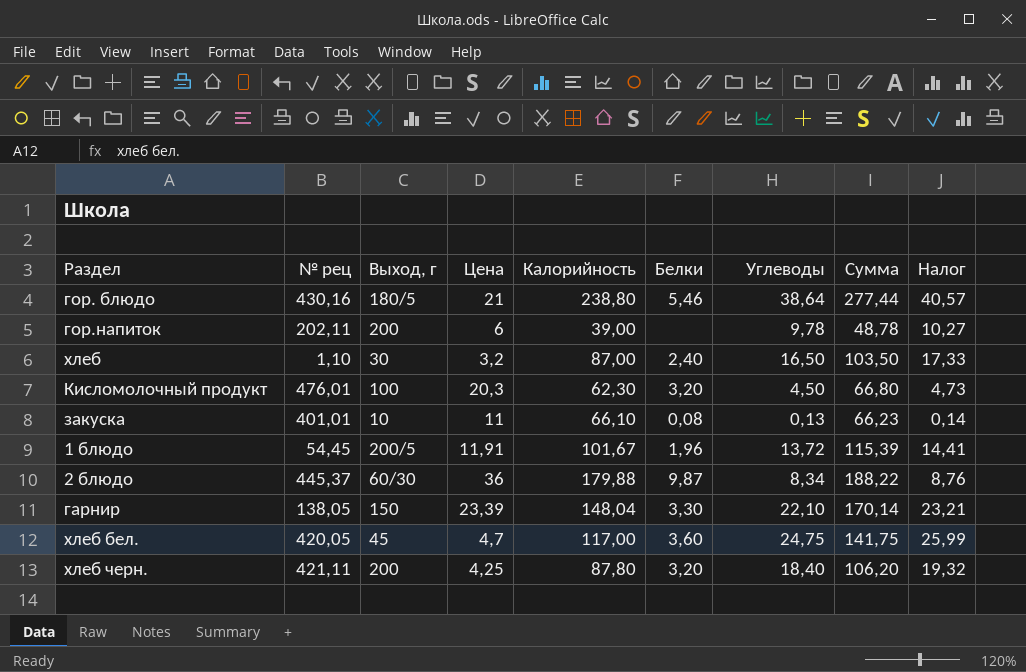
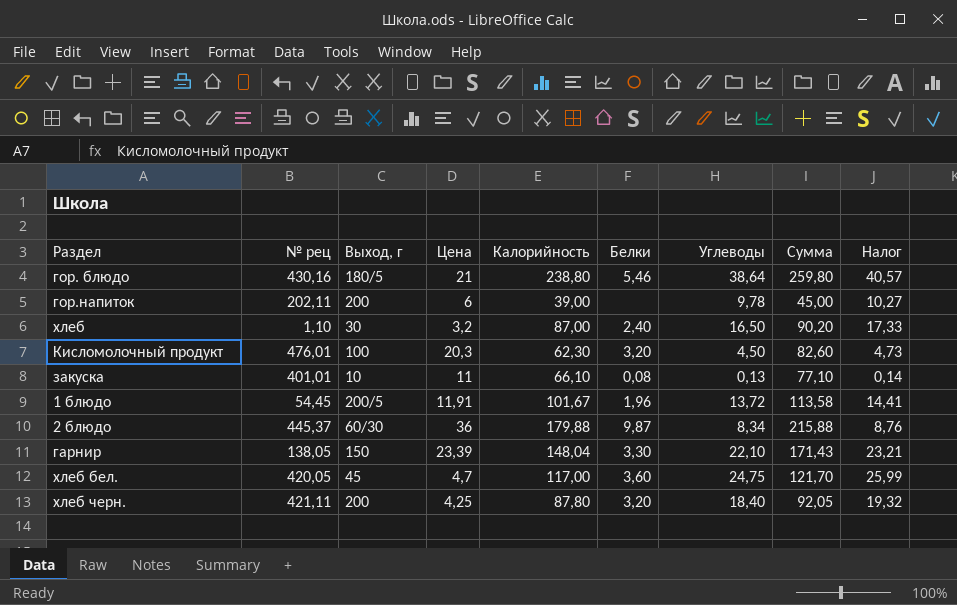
column Сумма | formula: [Калорийность] + [Углеводы] -> [Цена] + [Калорийность]

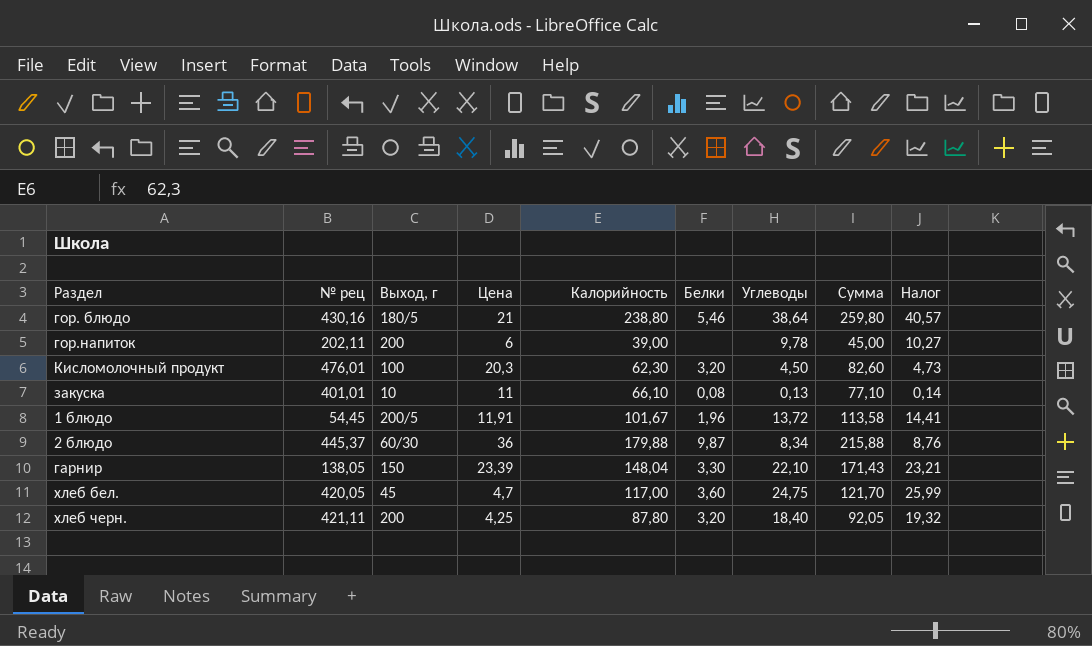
row хлеб: 1,10 | 30 | 3,2 | 87,00 | 2,40 | 16,50 | 90,20 | 17,33 -> none

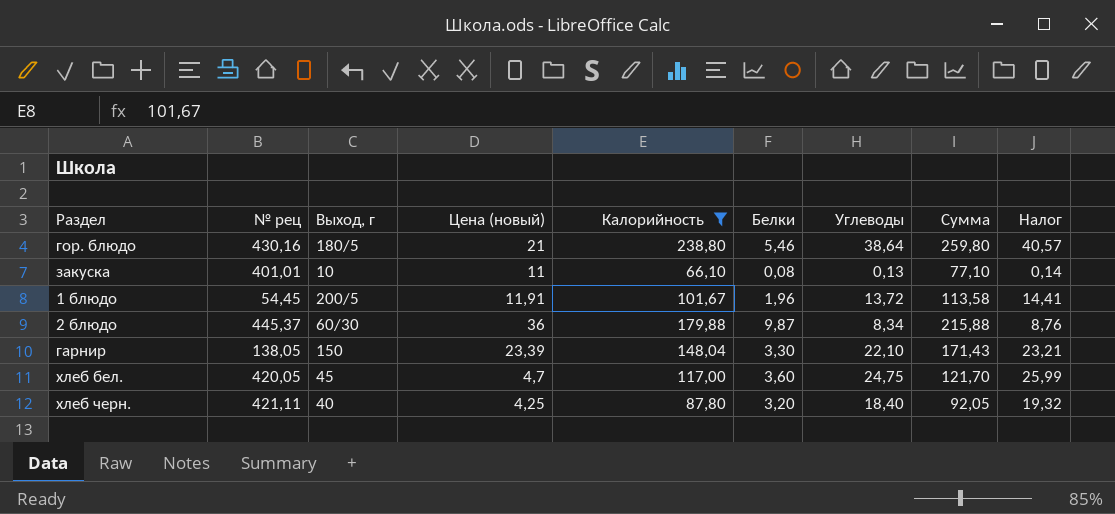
filter: none -> Калорийность >= 66,10
column name: Цена -> Цена (новый)
хлеб черн. | Выход, г: 200 -> 40

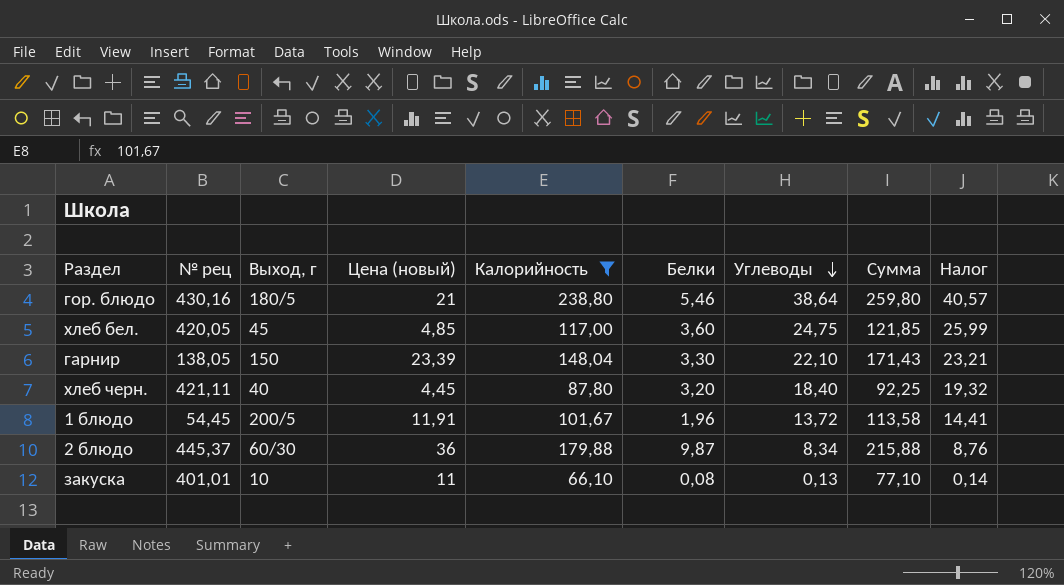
row order: none -> Углеводы descending
хлеб бел. | Цена (новый): 4,7 -> 4,85
хлеб бел. | Сумма: 121,70 -> 121,85
хлеб черн. | Цена (новый): 4,25 -> 4,45
хлеб черн. | Сумма: 92,05 -> 92,25

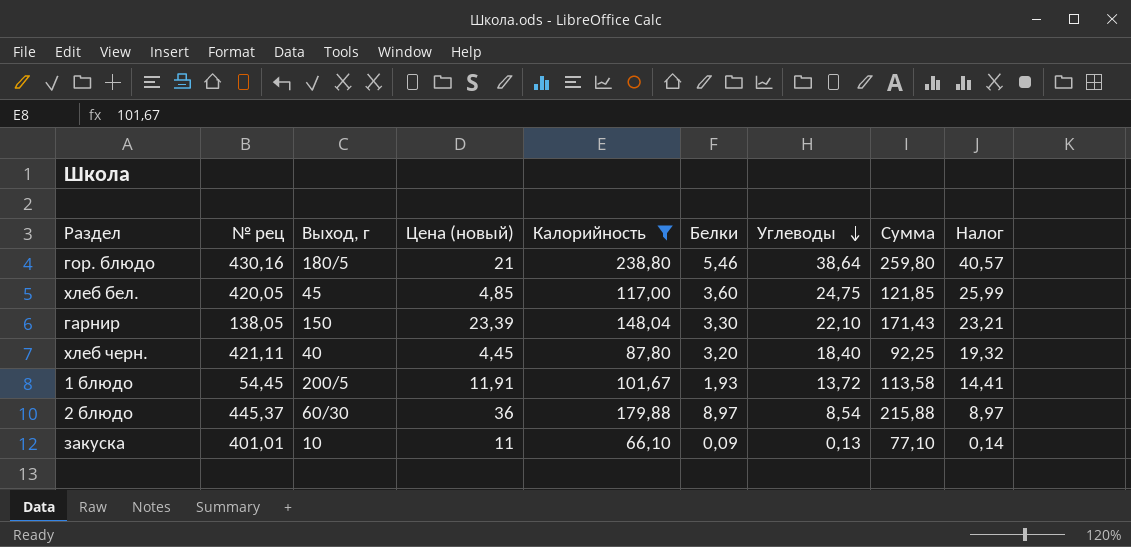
1 блюдо | Белки: 1,96 -> 1,93
2 блюдо | Белки: 9,87 -> 8,97
2 блюдо | Углеводы: 8,34 -> 8,54
2 блюдо | Налог: 8,76 -> 8,97
закуска | Белки: 0,08 -> 0,09

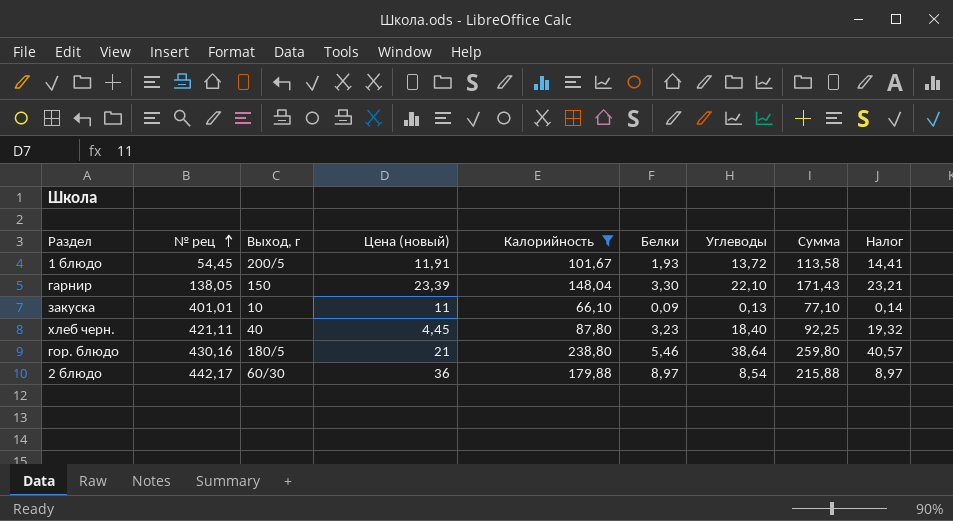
row order: Углеводы descending -> № рец ascending
row хлеб бел.: 420,05 | 45 | 4,85 | 117,00 | 3,60 | 24,75 | 121,85 | 25,99 -> none
хлеб черн. | Белки: 3,20 -> 3,23
2 блюдо | № рец: 445,37 -> 442,17

